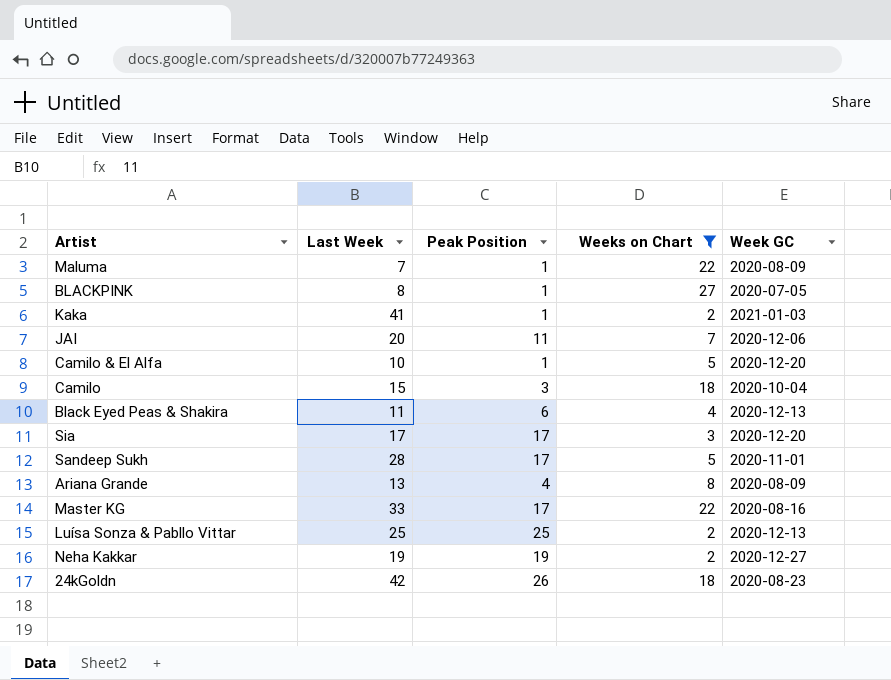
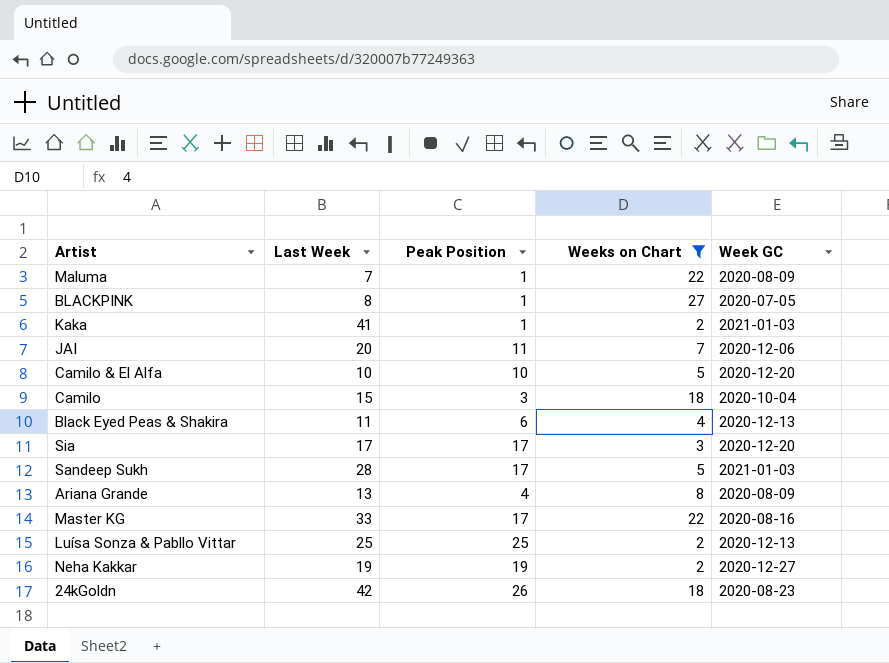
Camilo & El Alfa | Peak Position: 1 -> 10
Sandeep Sukh | Week GC: 2020-11-01 -> 2021-01-03

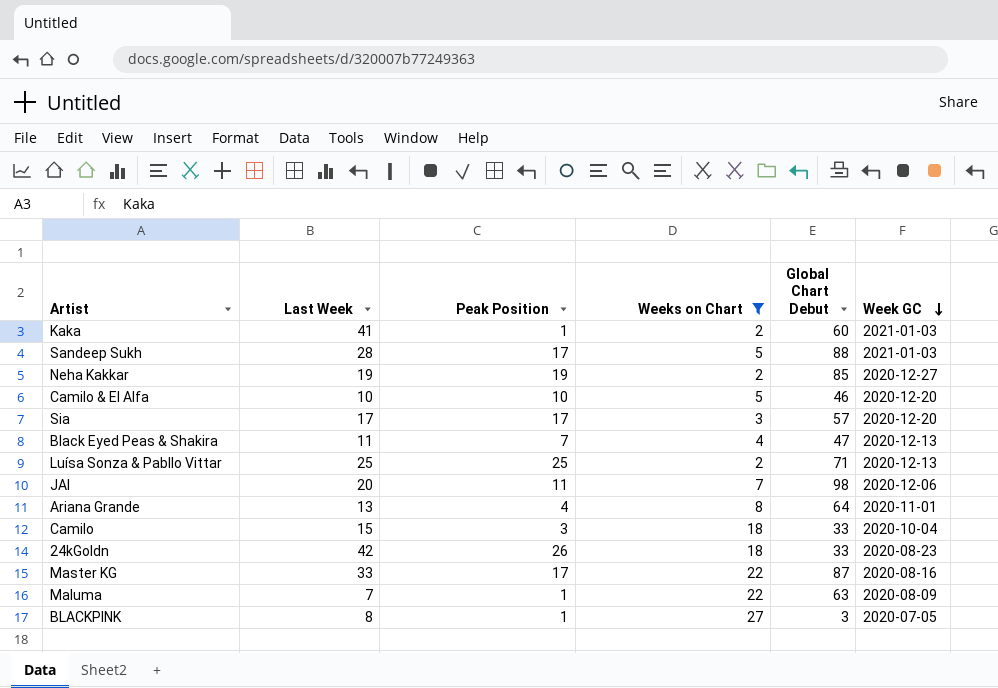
row order: none -> Week GC descending
column Global Chart Debut | position: none -> 5
Black Eyed Peas & Shakira | Peak Position: 6 -> 7
Ariana Grande | Week GC: 2020-08-09 -> 2020-11-01

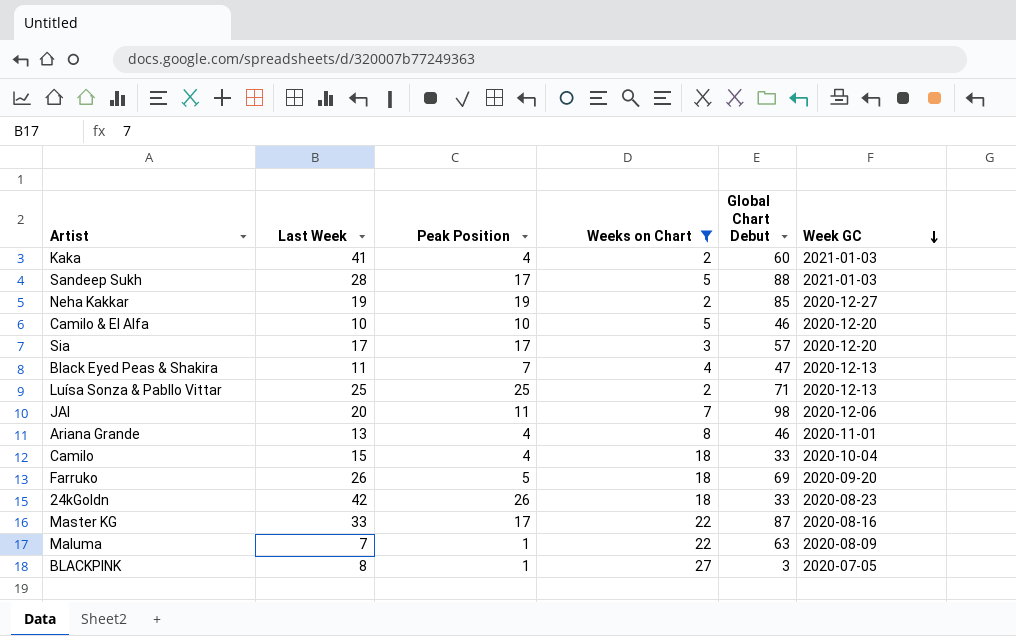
Kaka | Peak Position: 1 -> 4
Ariana Grande | Global Chart Debut: 64 -> 46
Camilo | Peak Position: 3 -> 4
row Farruko: none -> 26 | 5 | 18 | 69 | 2020-09-20

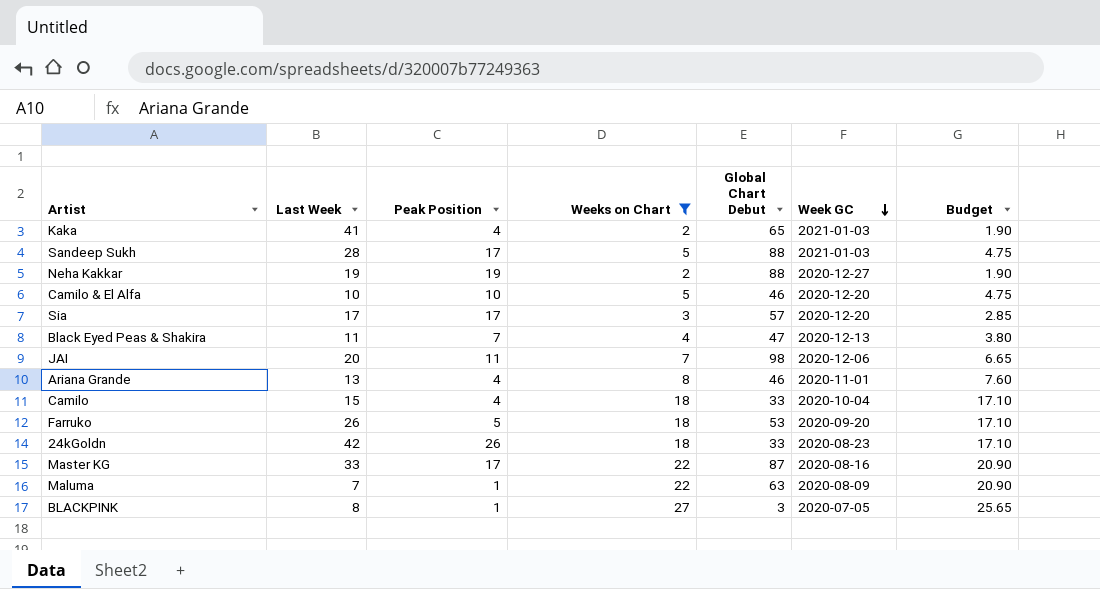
column Budget | formula: none -> [Weeks on Chart] * 0.95
row Luísa Sonza & Pabllo Vittar: 25 | 25 | 2 | 71 | 2020-12-13 -> none
Kaka | Global Chart Debut: 60 -> 65
Neha Kakkar | Global Chart Debut: 85 -> 88
Farruko | Global Chart Debut: 69 -> 53

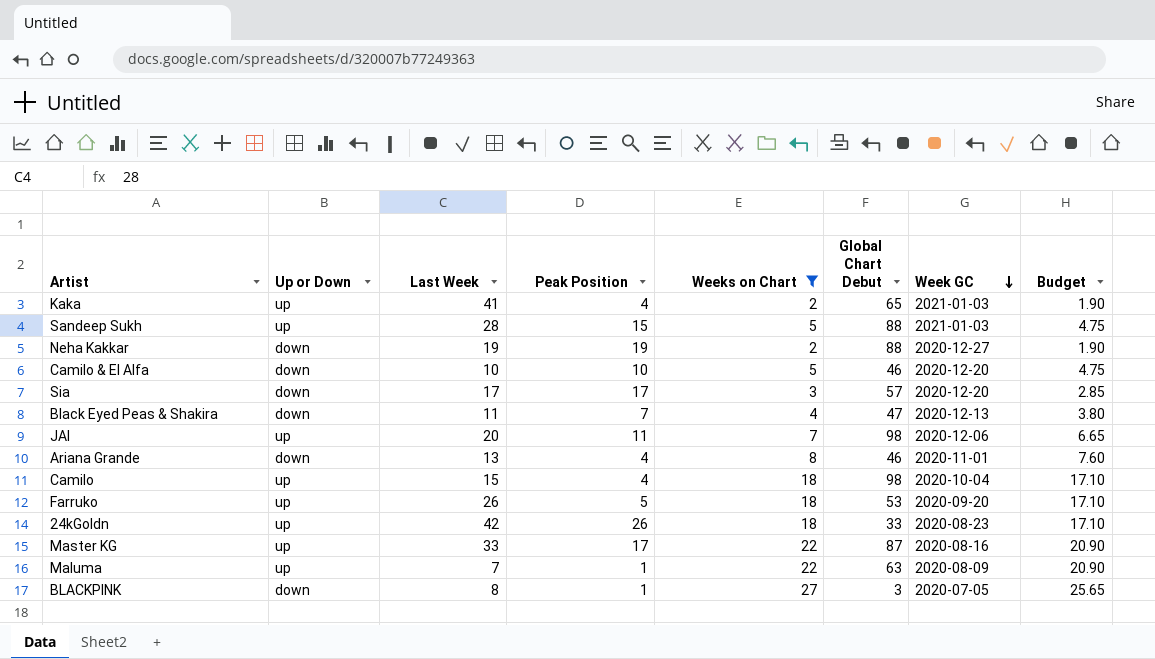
column Up or Down | position: none -> 2
Sandeep Sukh | Peak Position: 17 -> 15
Camilo | Global Chart Debut: 33 -> 98

